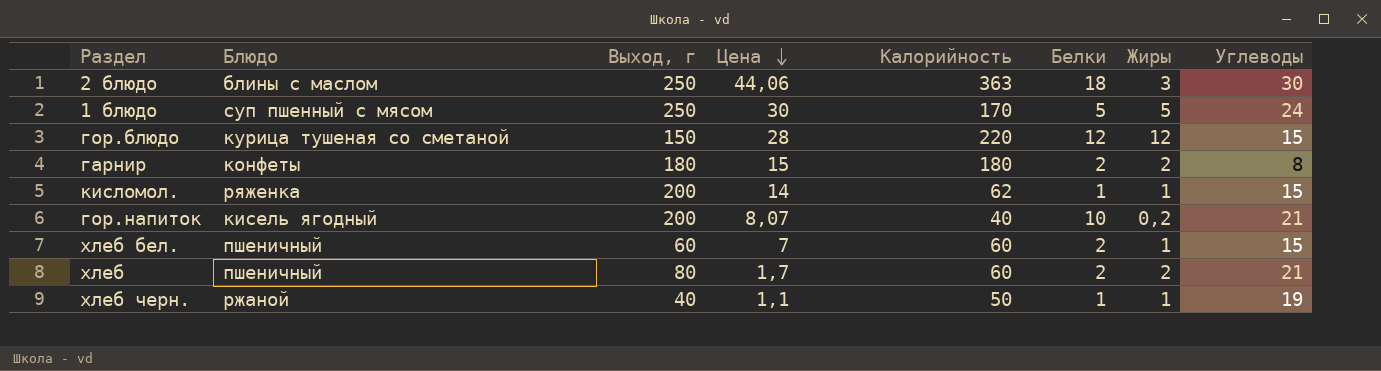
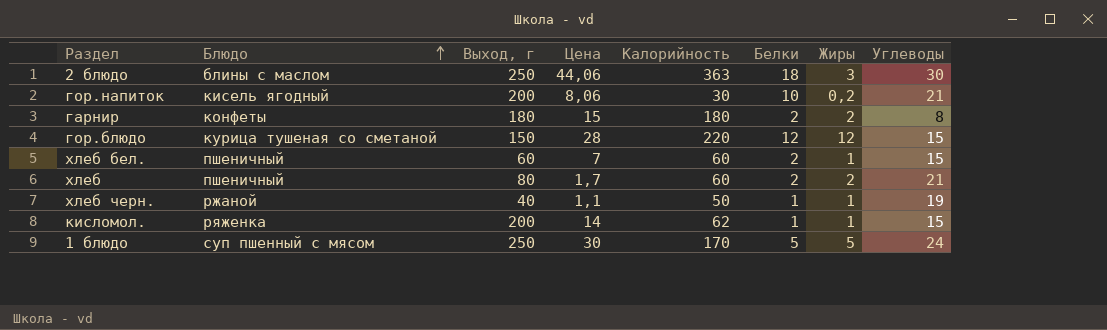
row order: Цена descending -> Блюдо ascending
гор.напиток | Цена: 8,07 -> 8,06
гор.напиток | Калорийность: 40 -> 30

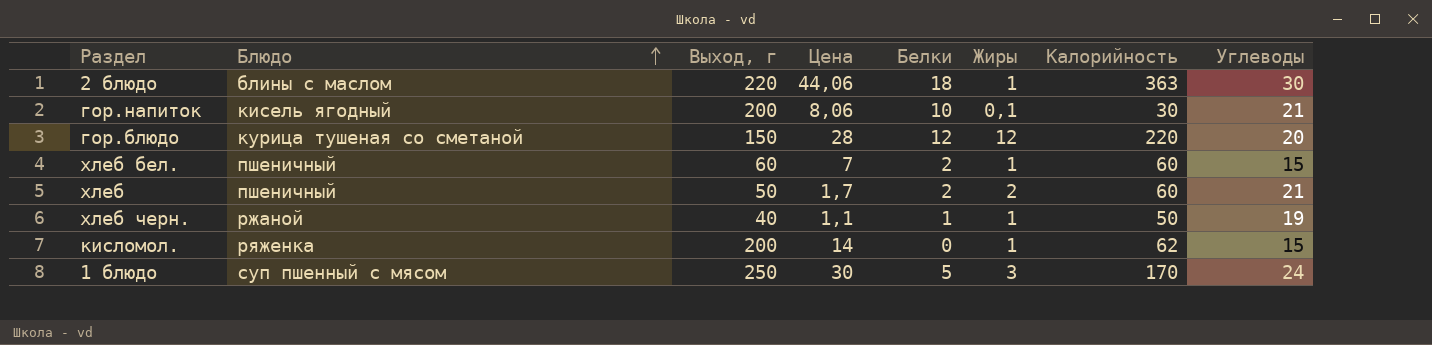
column Калорийность | position: 5 -> 7
row гарнир: конфеты | 180 | 15 | 180 | 2 | 2 | 8 -> none
2 блюдо | Выход, г: 250 -> 220
2 блюдо | Жиры: 3 -> 1
гор.напиток | Жиры: 0,2 -> 0,1
гор.блюдо | Углеводы: 15 -> 20
хлеб | Выход, г: 80 -> 50
кисломол. | Белки: 1 -> 0
1 блюдо | Жиры: 5 -> 3

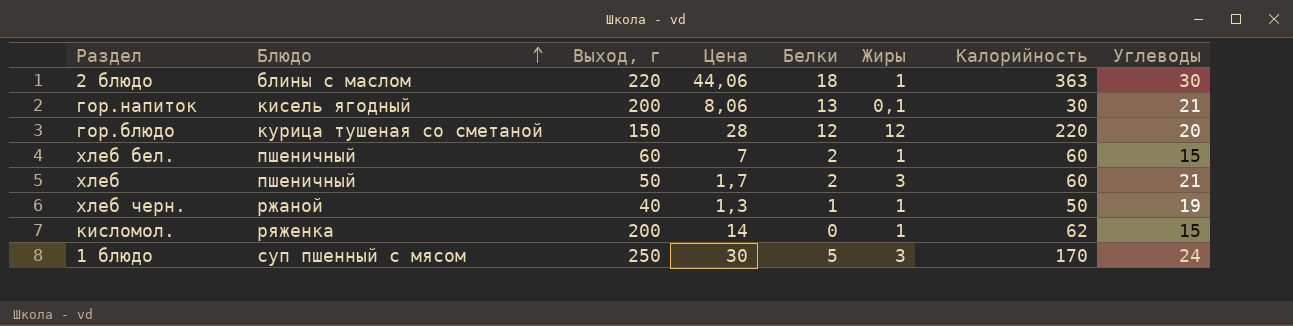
гор.напиток | Белки: 10 -> 13
хлеб | Жиры: 2 -> 3
хлеб черн. | Цена: 1,1 -> 1,3

